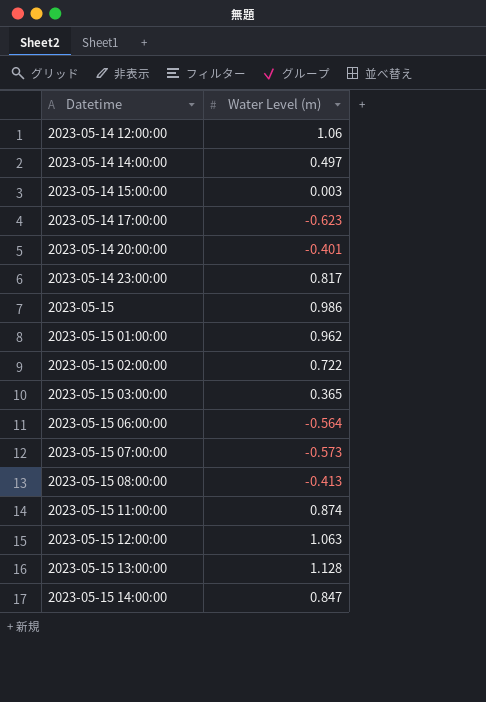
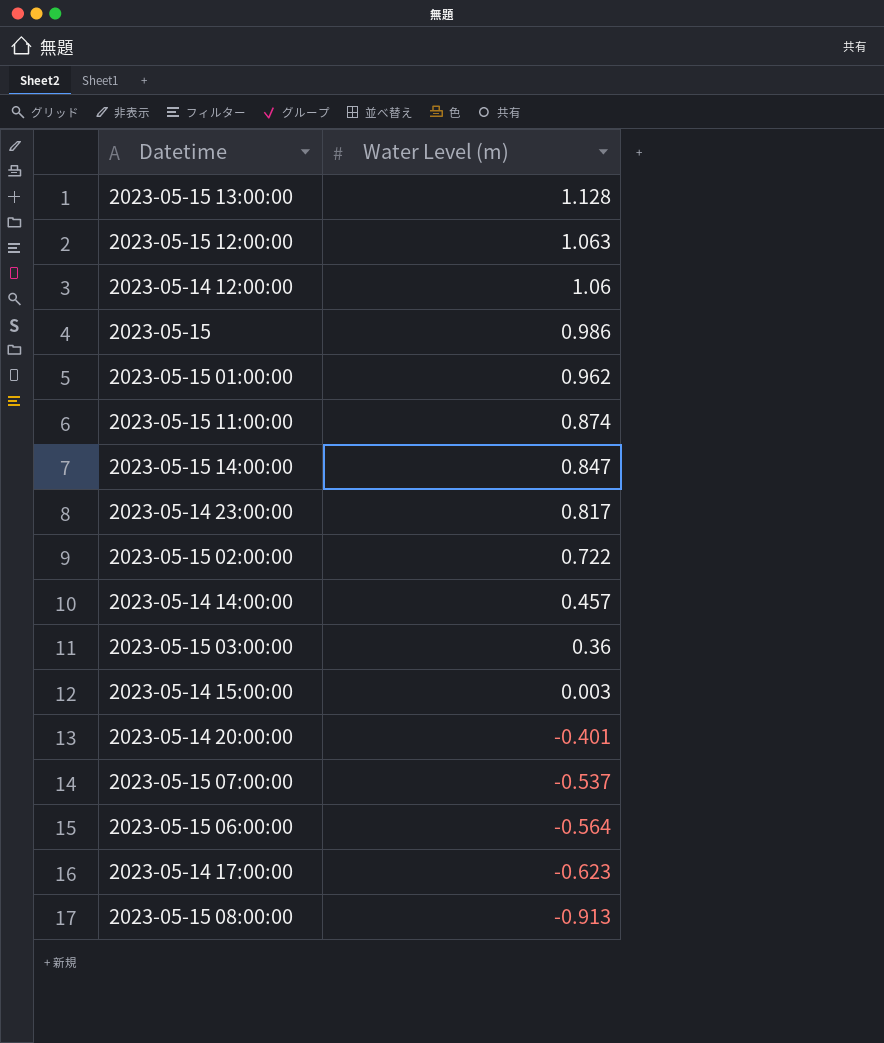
row order: Datetime ascending -> Water Level (m) descending
2023-05-14 14:00:00 | Water Level (m): 0.497 -> 0.457
2023-05-15 03:00:00 | Water Level (m): 0.365 -> 0.36
2023-05-15 07:00:00 | Water Level (m): -0.573 -> -0.537
2023-05-15 08:00:00 | Water Level (m): -0.413 -> -0.913

